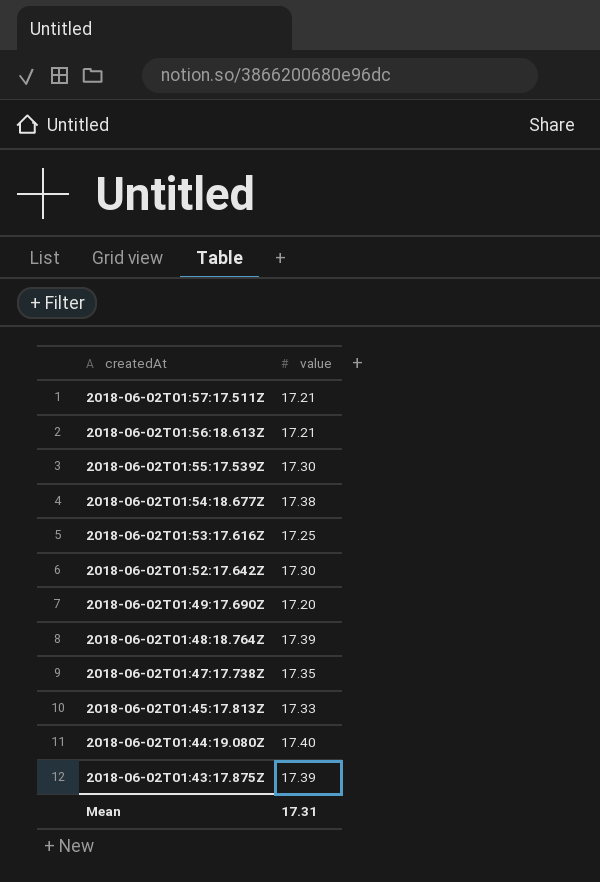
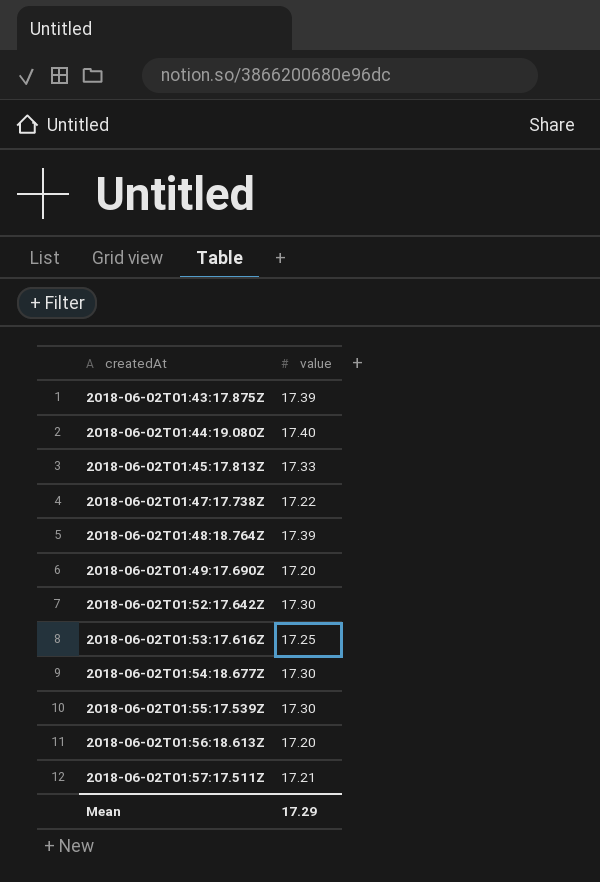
row order: createdAt descending -> createdAt ascending
2018-06-02T01:47:17.738Z | value: 17.35 -> 17.22
2018-06-02T01:54:18.677Z | value: 17.38 -> 17.30
2018-06-02T01:56:18.613Z | value: 17.21 -> 17.20
Mean | value: 17.31 -> 17.29

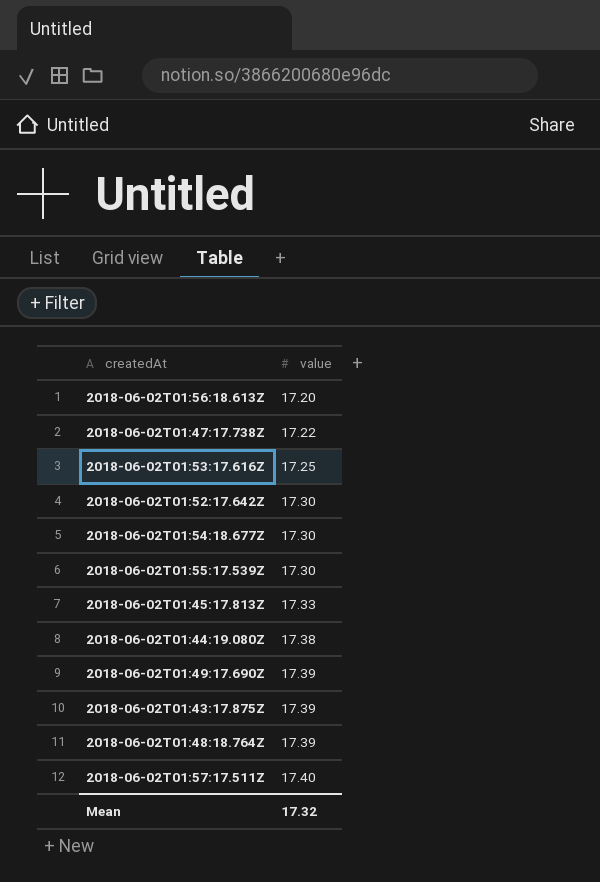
row order: createdAt ascending -> value ascending
2018-06-02T01:44:19.080Z | value: 17.40 -> 17.38
2018-06-02T01:49:17.690Z | value: 17.20 -> 17.39
2018-06-02T01:57:17.511Z | value: 17.21 -> 17.40
Mean | value: 17.29 -> 17.32

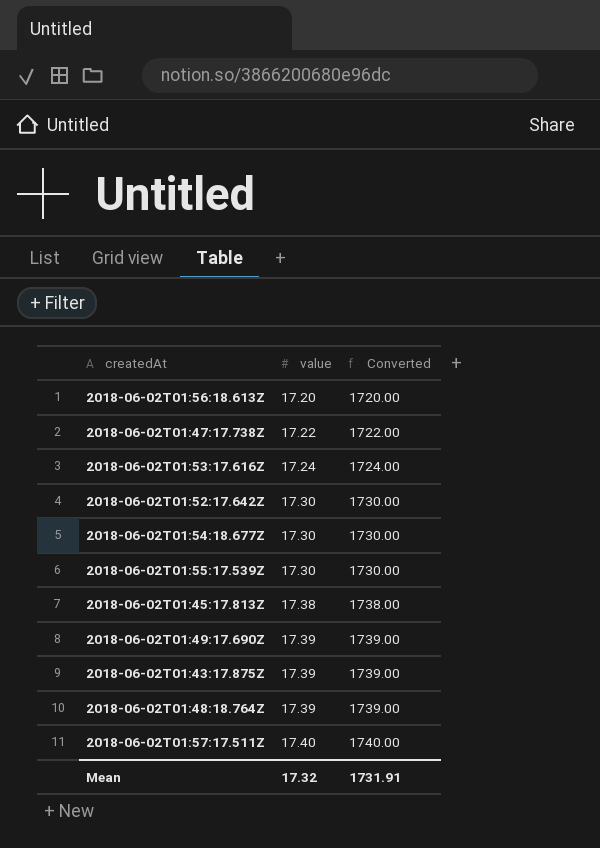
column Converted | formula: none -> [value] * 100
row 2018-06-02T01:44:19.080Z: 17.38 -> none
2018-06-02T01:53:17.616Z | value: 17.25 -> 17.24
2018-06-02T01:45:17.813Z | value: 17.33 -> 17.38

